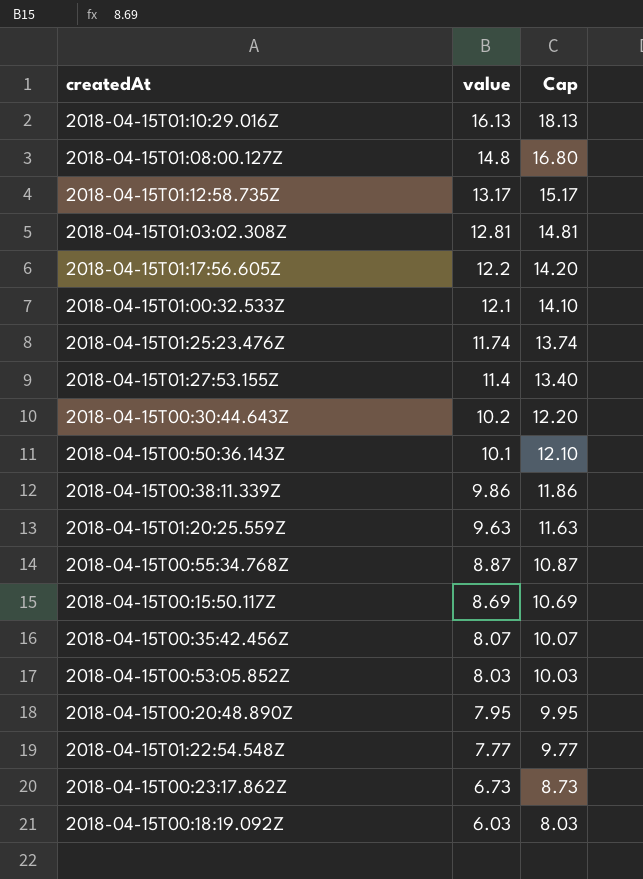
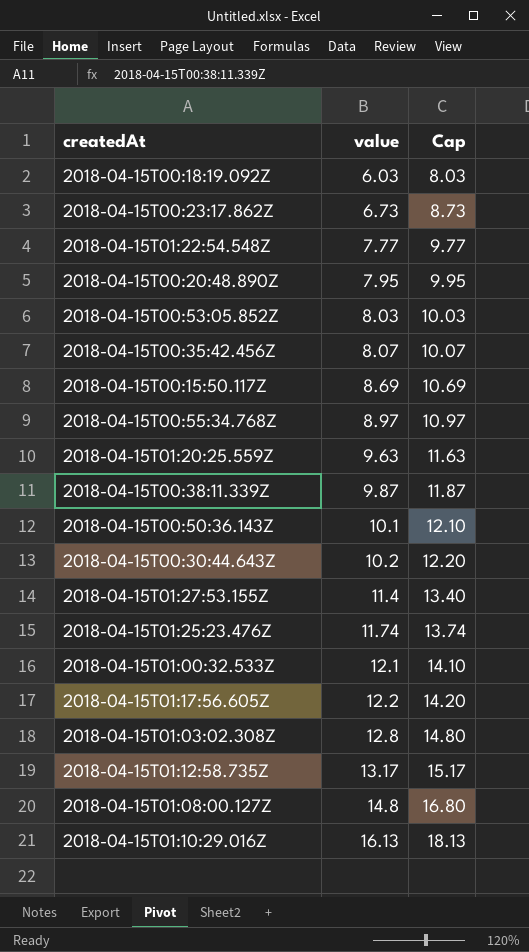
row order: value descending -> value ascending
2018-04-15T00:55:34.768Z | value: 8.87 -> 8.97
2018-04-15T00:55:34.768Z | Cap: 10.87 -> 10.97
2018-04-15T00:38:11.339Z | value: 9.86 -> 9.87
2018-04-15T00:38:11.339Z | Cap: 11.86 -> 11.87
2018-04-15T01:03:02.308Z | value: 12.81 -> 12.8
2018-04-15T01:03:02.308Z | Cap: 14.81 -> 14.80

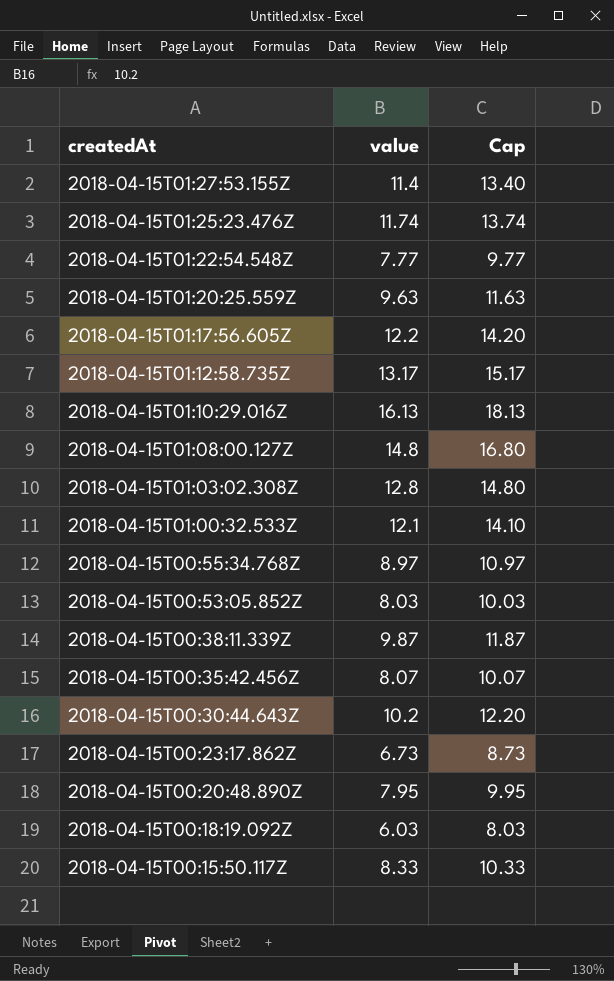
row order: value ascending -> createdAt descending
row 2018-04-15T00:50:36.143Z: 10.1 | 12.10 -> none
2018-04-15T00:15:50.117Z | value: 8.69 -> 8.33
2018-04-15T00:15:50.117Z | Cap: 10.69 -> 10.33

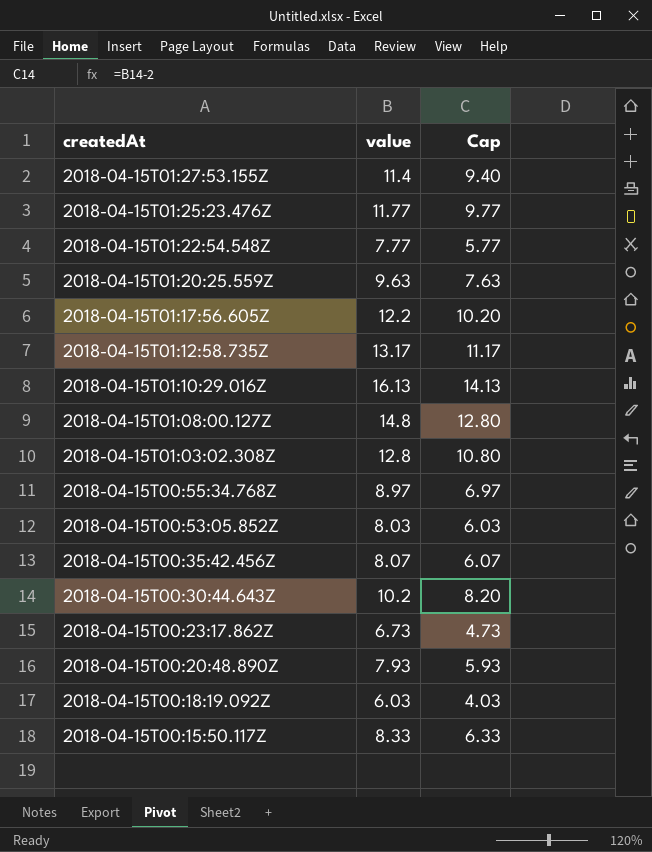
column Cap | formula: [value] + 2 -> [value] - 2
row 2018-04-15T01:00:32.533Z: 12.1 | 14.10 -> none
row 2018-04-15T00:38:11.339Z: 9.87 | 11.87 -> none
2018-04-15T01:25:23.476Z | value: 11.74 -> 11.77
2018-04-15T00:20:48.890Z | value: 7.95 -> 7.93

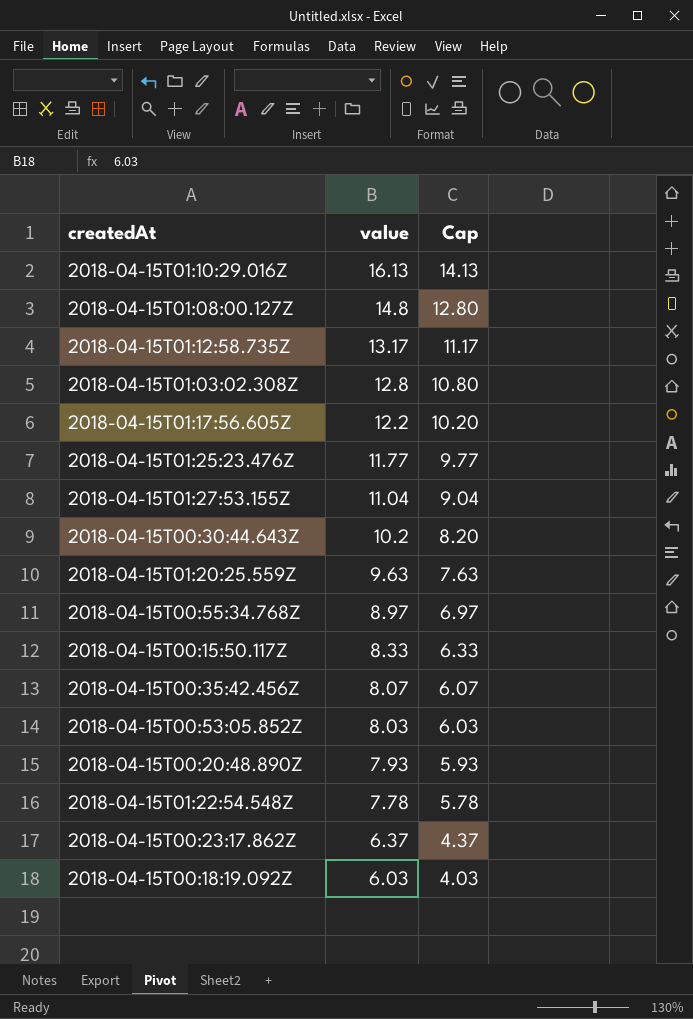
row order: createdAt descending -> value descending
2018-04-15T01:27:53.155Z | value: 11.4 -> 11.04
2018-04-15T01:27:53.155Z | Cap: 9.40 -> 9.04
2018-04-15T01:22:54.548Z | value: 7.77 -> 7.78
2018-04-15T01:22:54.548Z | Cap: 5.77 -> 5.78
2018-04-15T00:23:17.862Z | value: 6.73 -> 6.37
2018-04-15T00:23:17.862Z | Cap: 4.73 -> 4.37

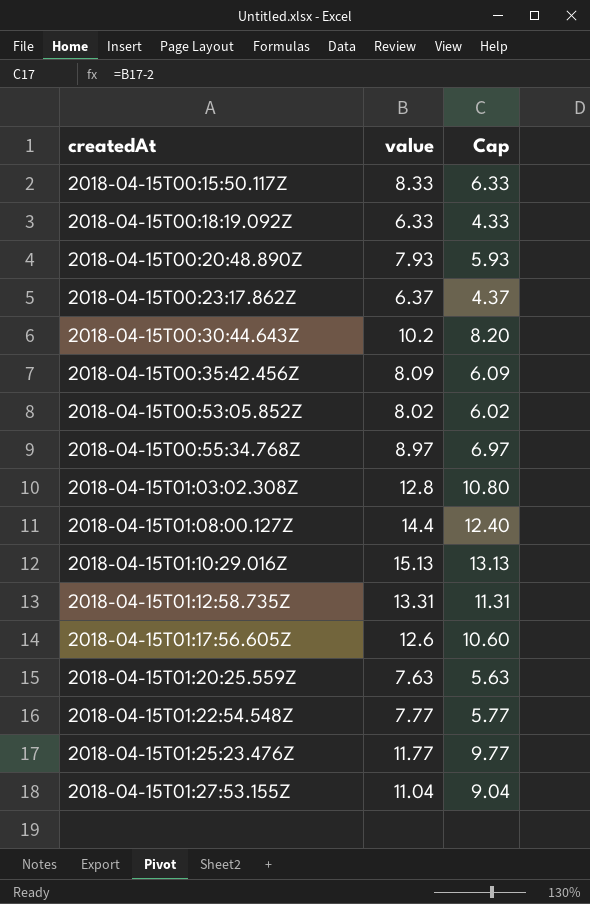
row order: value descending -> createdAt ascending
2018-04-15T00:18:19.092Z | value: 6.03 -> 6.33
2018-04-15T00:18:19.092Z | Cap: 4.03 -> 4.33
2018-04-15T00:35:42.456Z | value: 8.07 -> 8.09
2018-04-15T00:35:42.456Z | Cap: 6.07 -> 6.09
2018-04-15T00:53:05.852Z | value: 8.03 -> 8.02
2018-04-15T00:53:05.852Z | Cap: 6.03 -> 6.02
2018-04-15T01:08:00.127Z | value: 14.8 -> 14.4
2018-04-15T01:08:00.127Z | Cap: 12.80 -> 12.40
2018-04-15T01:10:29.016Z | value: 16.13 -> 15.13
2018-04-15T01:10:29.016Z | Cap: 14.13 -> 13.13
2018-04-15T01:12:58.735Z | value: 13.17 -> 13.31
2018-04-15T01:12:58.735Z | Cap: 11.17 -> 11.31
2018-04-15T01:17:56.605Z | value: 12.2 -> 12.6
2018-04-15T01:17:56.605Z | Cap: 10.20 -> 10.60
2018-04-15T01:20:25.559Z | value: 9.63 -> 7.63
2018-04-15T01:20:25.559Z | Cap: 7.63 -> 5.63
2018-04-15T01:22:54.548Z | value: 7.78 -> 7.77
2018-04-15T01:22:54.548Z | Cap: 5.78 -> 5.77

